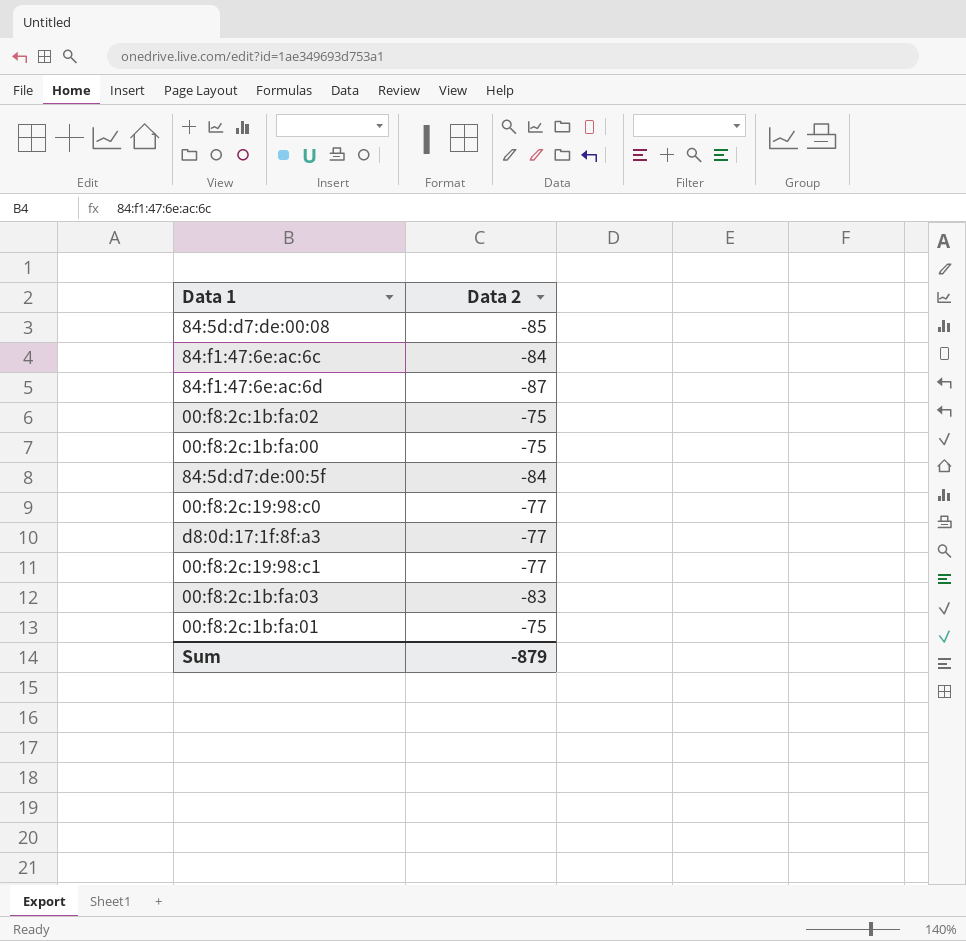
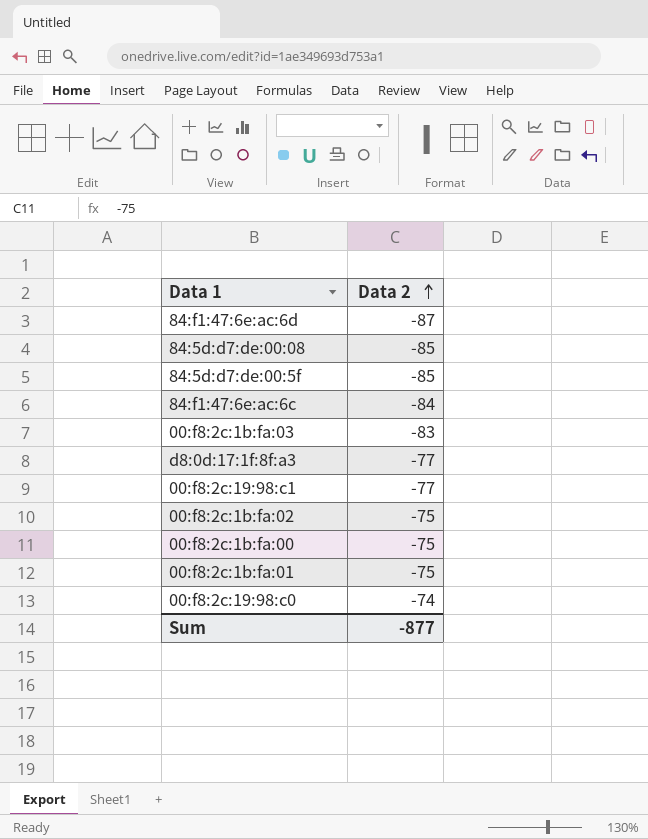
row order: none -> Data 2 ascending
84:5d:d7:de:00:5f | Data 2: -84 -> -85
00:f8:2c:19:98:c0 | Data 2: -77 -> -74
Sum | Data 2: -879 -> -877

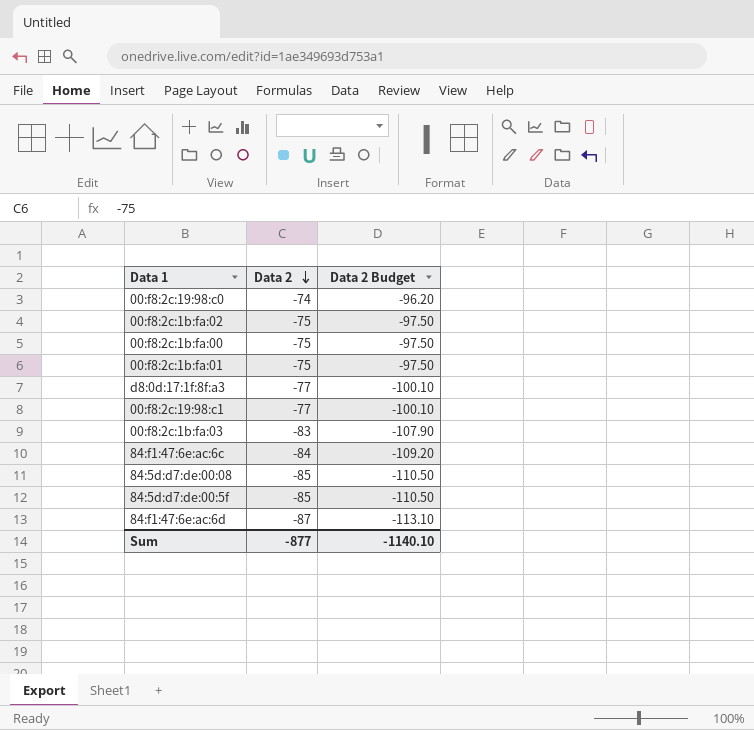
row order: Data 2 ascending -> Data 2 descending
column Data 2 Budget | formula: none -> [Data 2] * 1.3

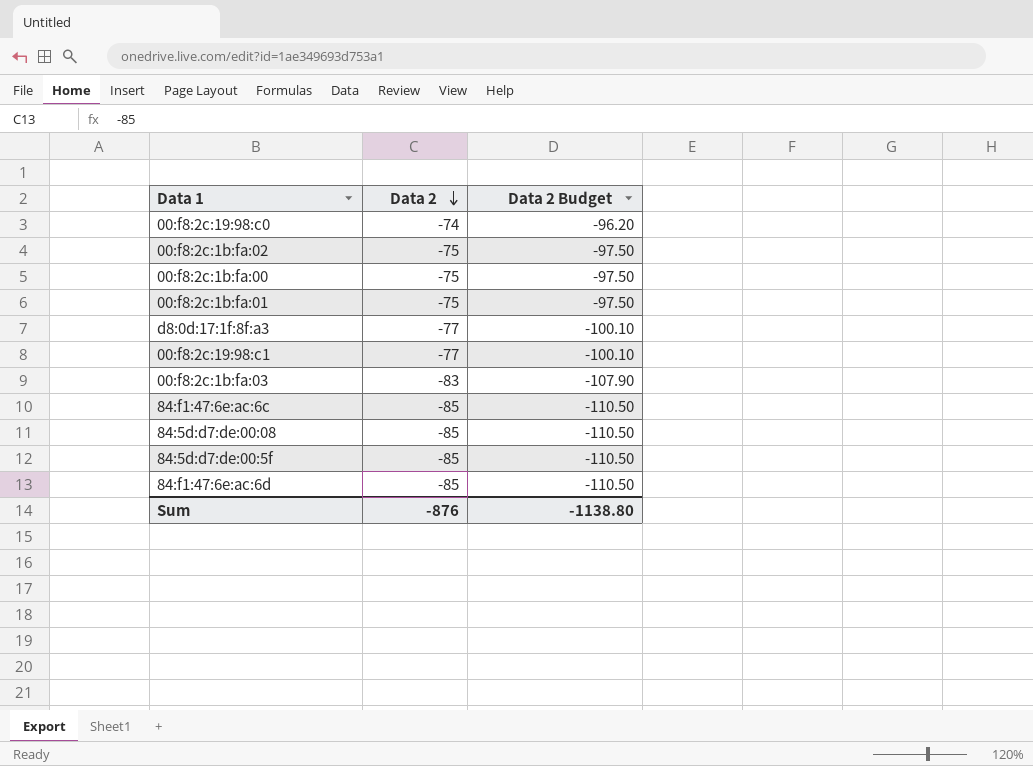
84:f1:47:6e:ac:6c | Data 2: -84 -> -85
84:f1:47:6e:ac:6c | Data 2 Budget: -109.20 -> -110.50
84:f1:47:6e:ac:6d | Data 2: -87 -> -85
84:f1:47:6e:ac:6d | Data 2 Budget: -113.10 -> -110.50
Sum | Data 2: -877 -> -876
Sum | Data 2 Budget: -1140.10 -> -1138.80

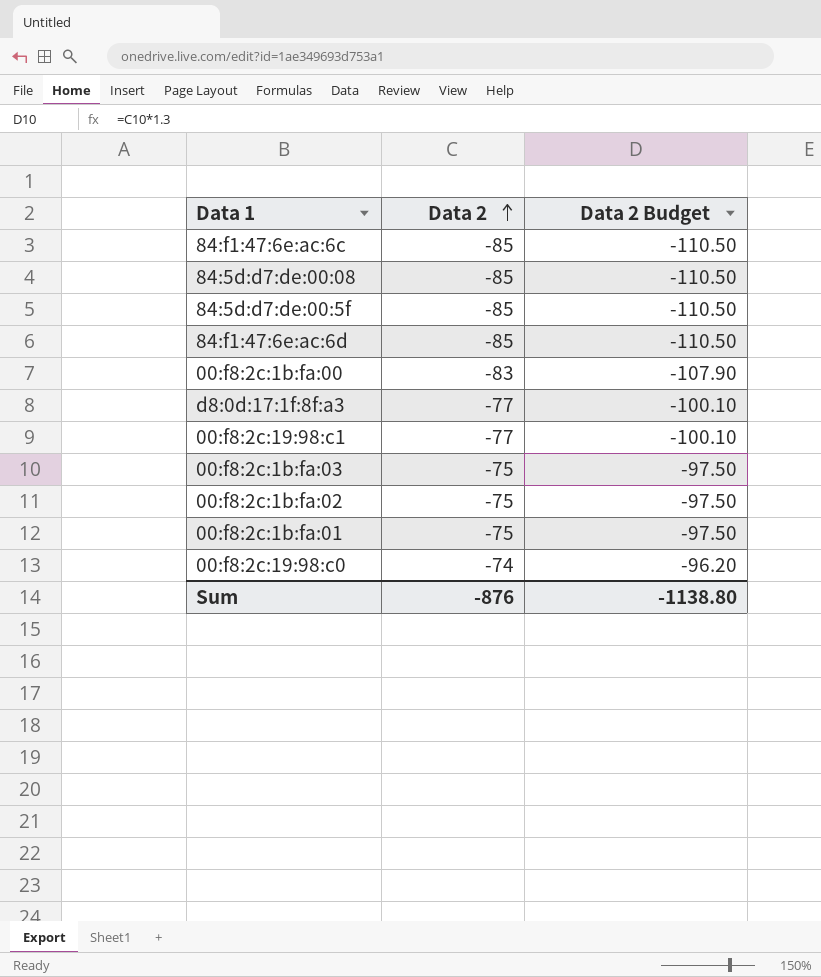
row order: Data 2 descending -> Data 2 ascending
00:f8:2c:1b:fa:00 | Data 2: -75 -> -83
00:f8:2c:1b:fa:00 | Data 2 Budget: -97.50 -> -107.90
00:f8:2c:1b:fa:03 | Data 2: -83 -> -75
00:f8:2c:1b:fa:03 | Data 2 Budget: -107.90 -> -97.50

